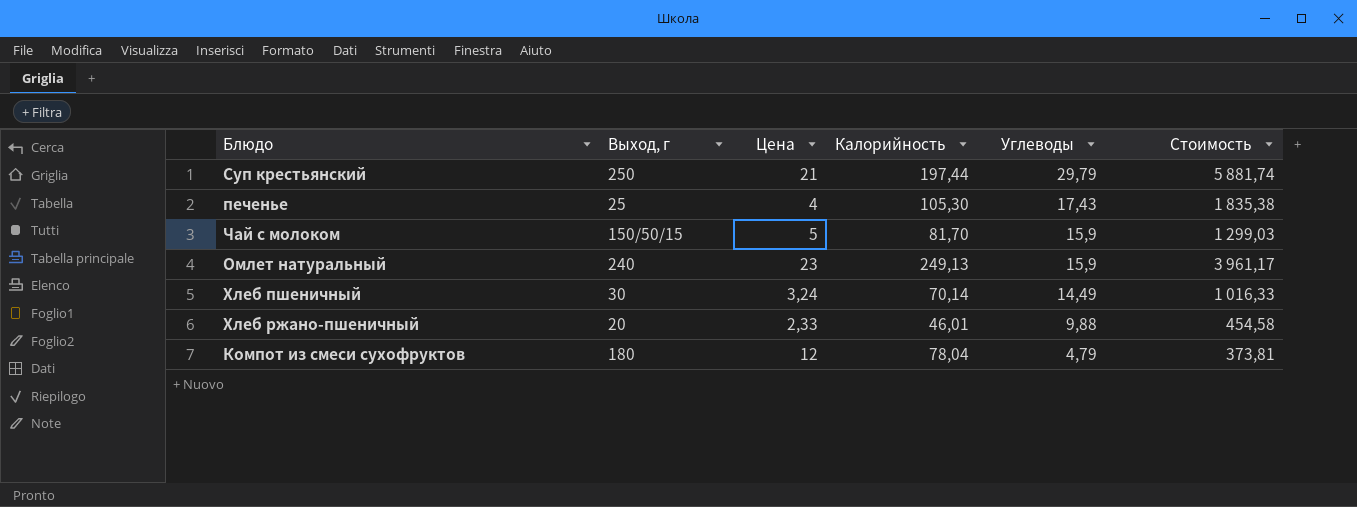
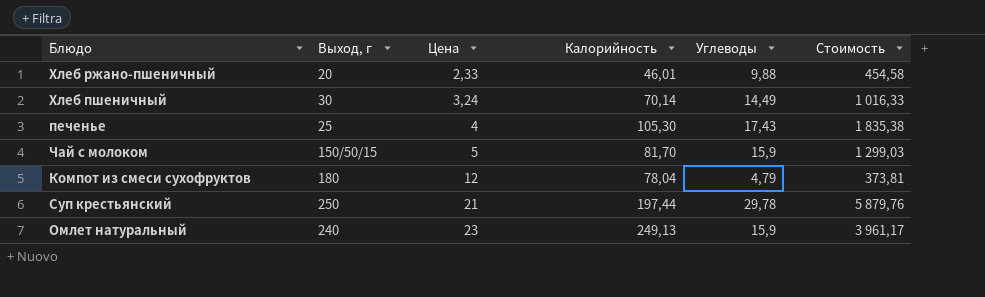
row order: Углеводы descending -> Цена ascending
Суп крестьянский | Углеводы: 29,79 -> 29,78
Суп крестьянский | Стоимость: 5 881,74 -> 5 879,76

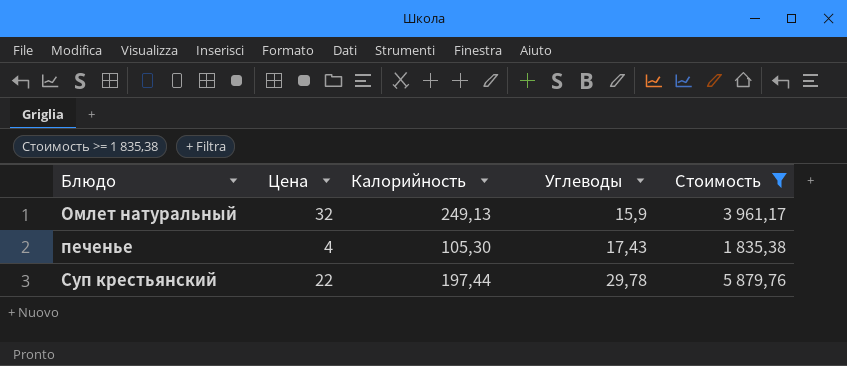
filter: none -> Стоимость >= 1 835,38
row order: Цена ascending -> Блюдо ascending
column Выход, г | position: 2 -> none
Омлет натуральный | Цена: 23 -> 32
Суп крестьянский | Цена: 21 -> 22

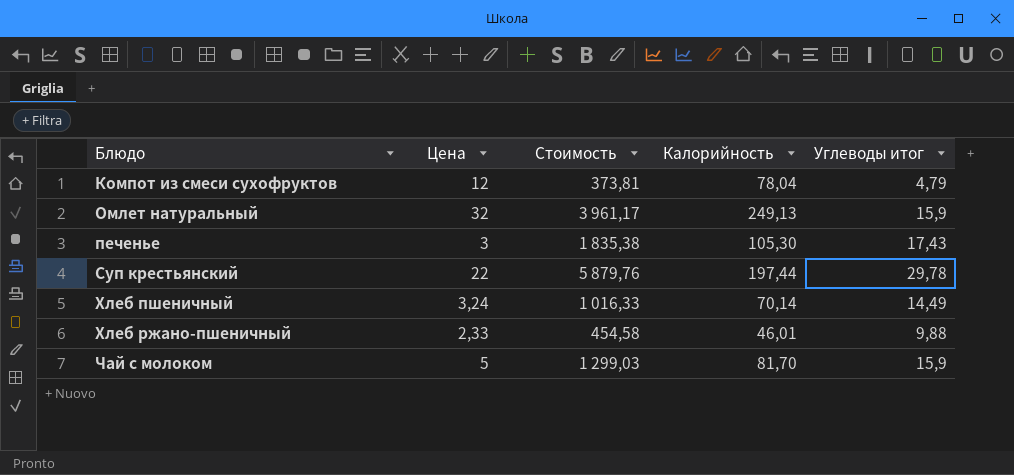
filter: Стоимость >= 1 835,38 -> none
column Стоимость | position: 5 -> 3
column name: Углеводы -> Углеводы итог
печенье | Цена: 4 -> 3

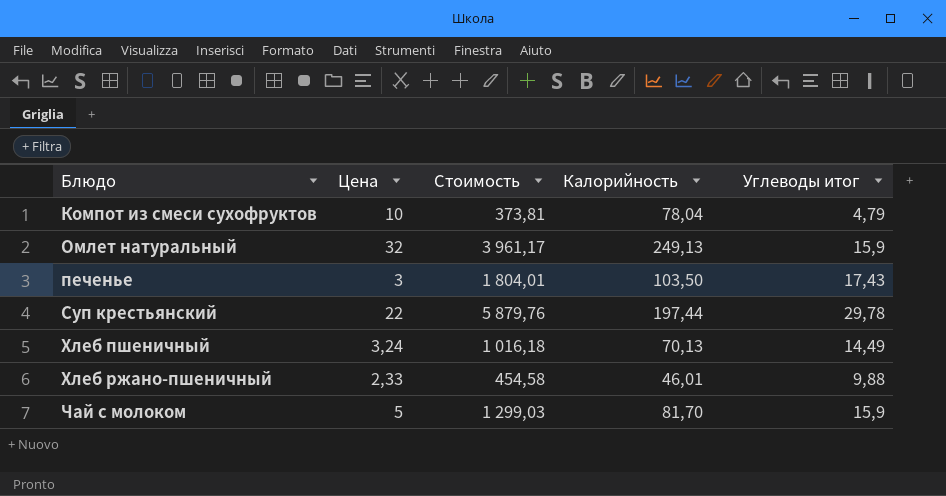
Компот из смеси сухофруктов | Цена: 12 -> 10
печенье | Стоимость: 1 835,38 -> 1 804,01
печенье | Калорийность: 105,30 -> 103,50
Хлеб пшеничный | Стоимость: 1 016,33 -> 1 016,18
Хлеб пшеничный | Калорийность: 70,14 -> 70,13

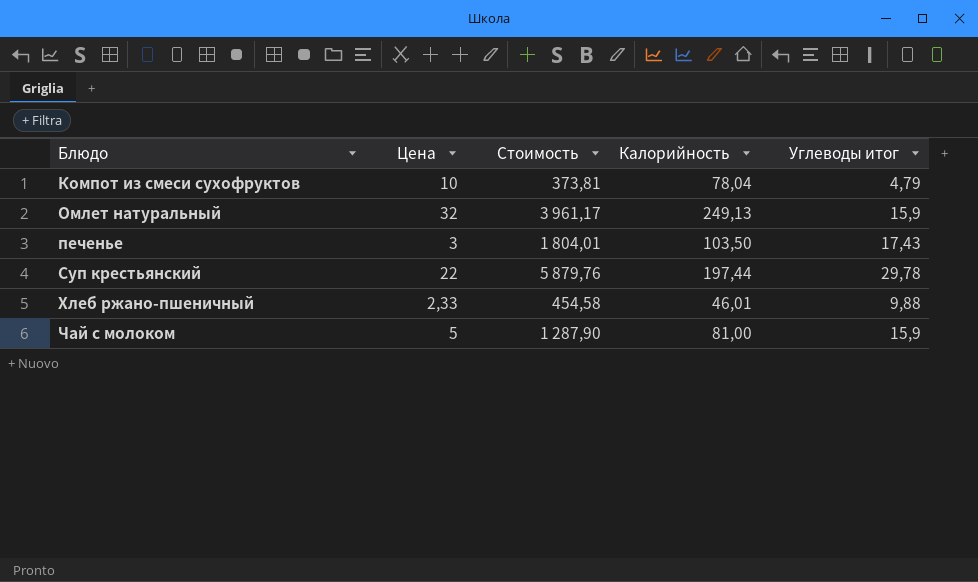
row Хлеб пшеничный: 3,24 | 1 016,18 | 70,13 | 14,49 -> none
Чай с молоком | Стоимость: 1 299,03 -> 1 287,90
Чай с молоком | Калорийность: 81,70 -> 81,00

